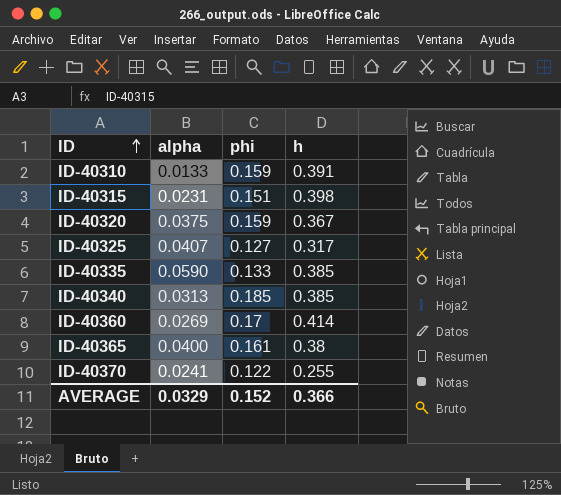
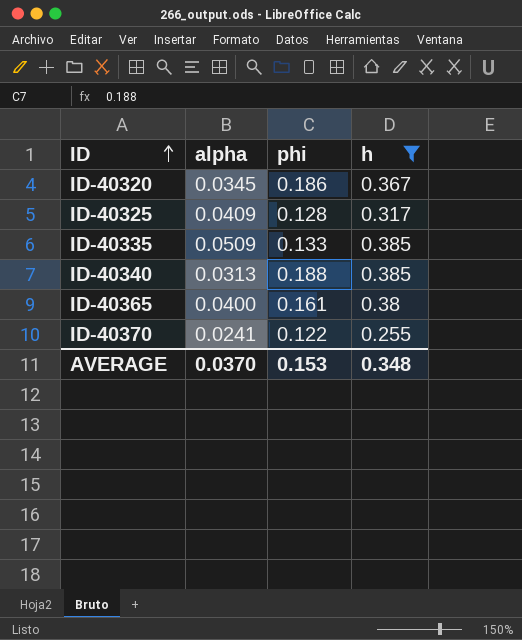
filter: none -> h <= 0.385
ID-40320 | alpha: 0.0375 -> 0.0345
ID-40320 | phi: 0.159 -> 0.186
ID-40325 | alpha: 0.0407 -> 0.0409
ID-40325 | phi: 0.127 -> 0.128
ID-40335 | alpha: 0.0590 -> 0.0509
ID-40340 | phi: 0.185 -> 0.188
AVERAGE | alpha: 0.0329 -> 0.0370
AVERAGE | phi: 0.152 -> 0.153
AVERAGE | h: 0.366 -> 0.348

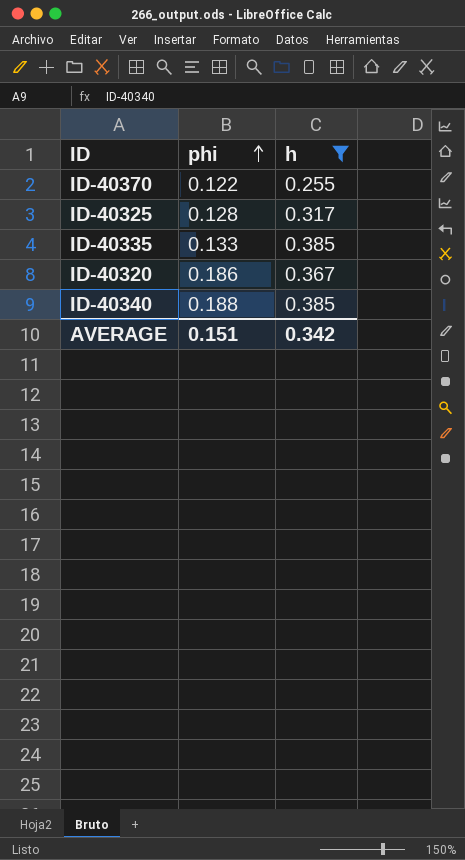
row order: ID ascending -> phi ascending
column alpha | position: 2 -> none
row ID-40365: 0.0400 | 0.161 | 0.38 -> none
AVERAGE | phi: 0.153 -> 0.151
AVERAGE | h: 0.348 -> 0.342

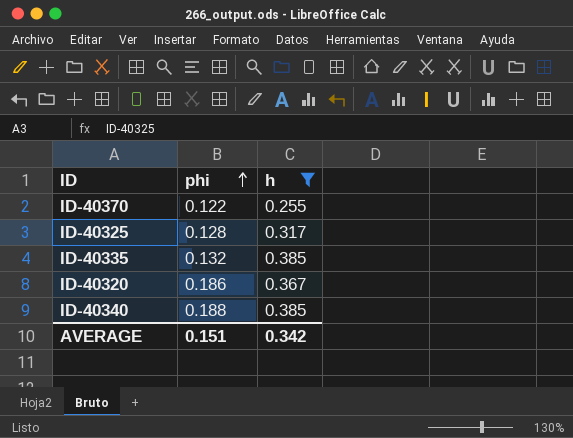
ID-40335 | phi: 0.133 -> 0.132

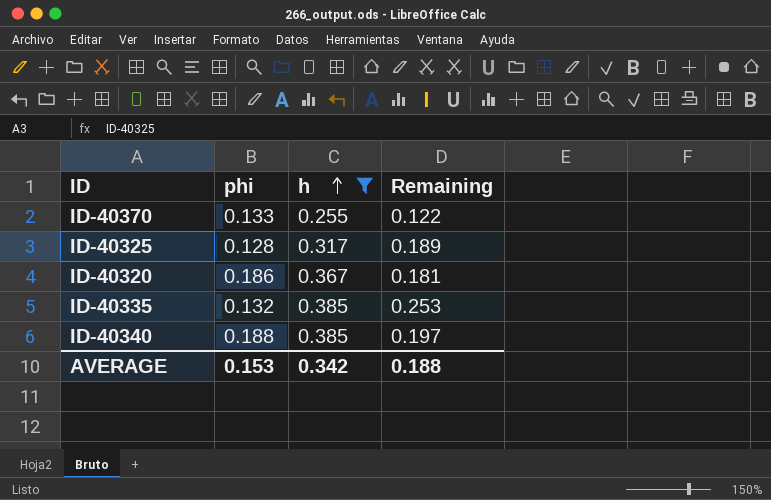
row order: phi ascending -> h ascending
column Remaining | formula: none -> [h] - [phi]
ID-40370 | phi: 0.122 -> 0.133
AVERAGE | phi: 0.151 -> 0.153

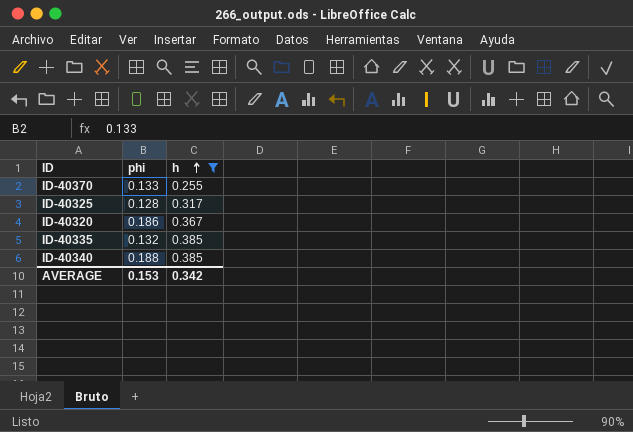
column Remaining | formula: [h] - [phi] -> none

